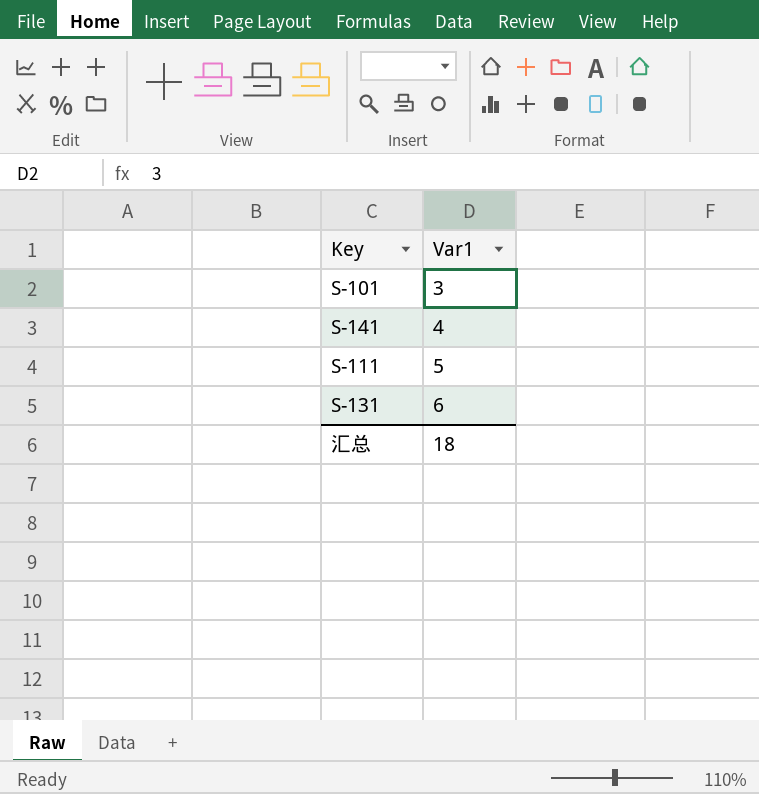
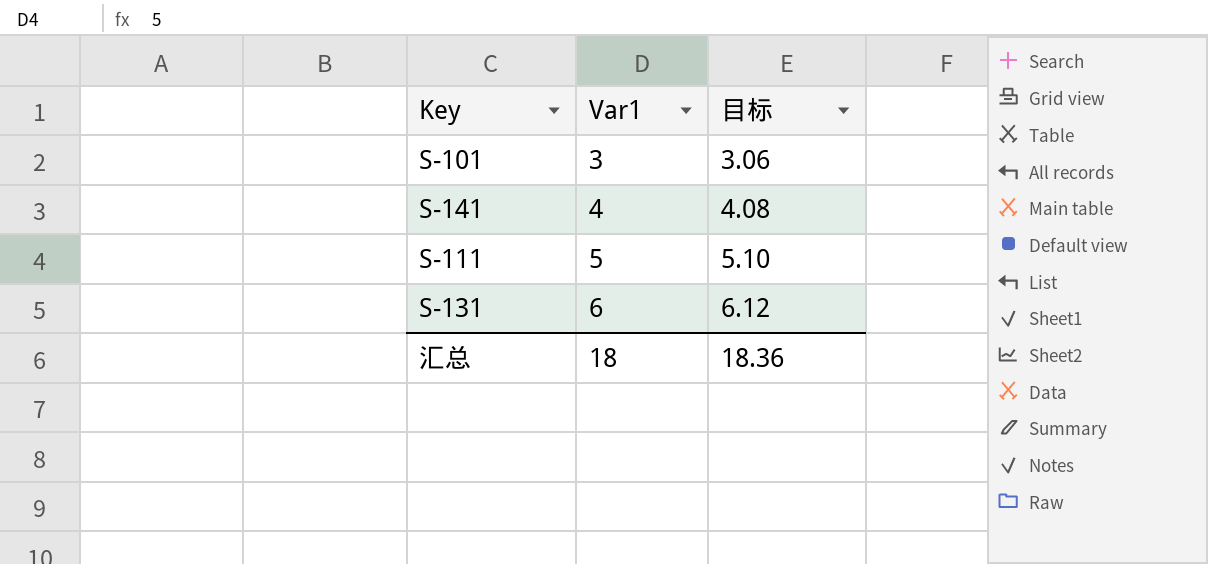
column 目标 | formula: none -> [Var1] * 1.02

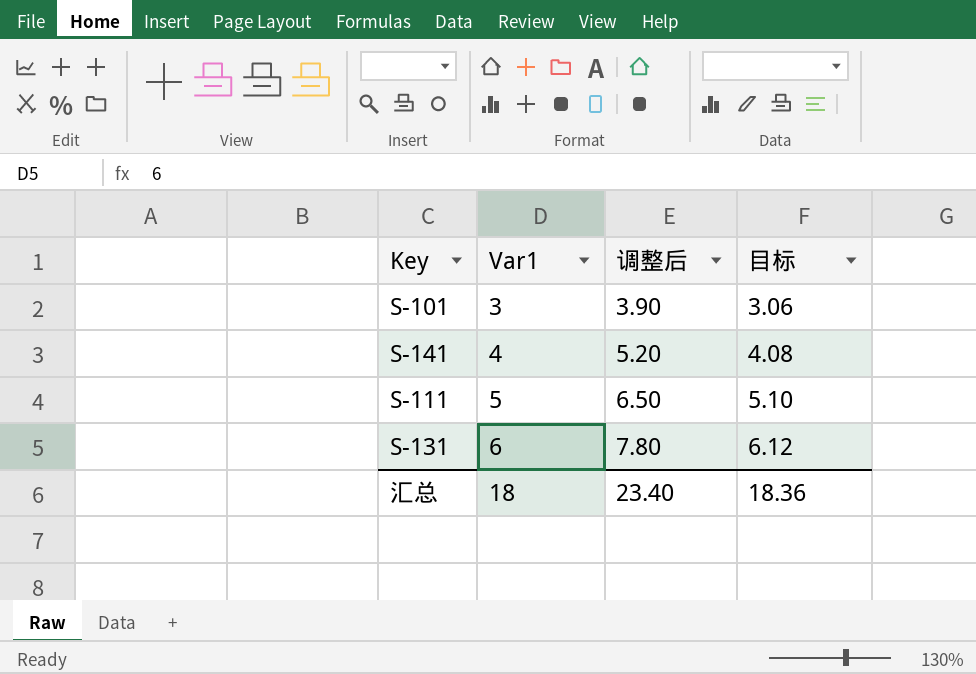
column 调整后 | formula: none -> [Var1] * 1.3

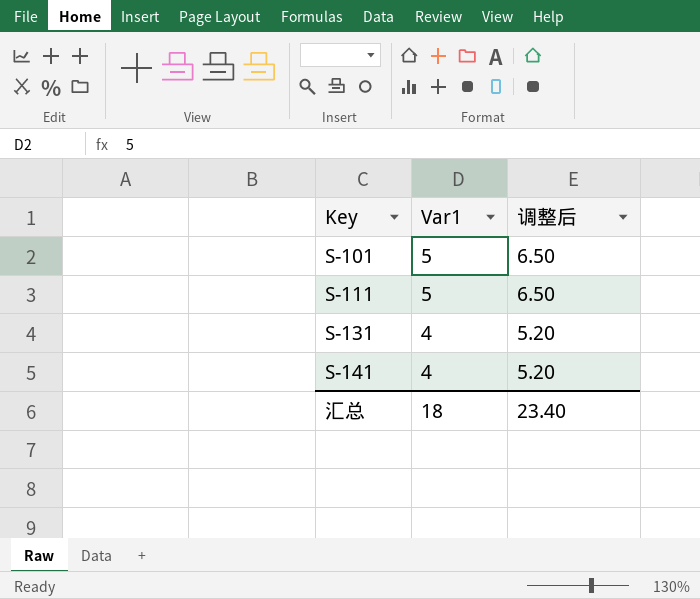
row order: Var1 ascending -> Key ascending
column 目标 | formula: [Var1] * 1.02 -> none
S-101 | Var1: 3 -> 5
S-101 | 调整后: 3.90 -> 6.50
S-131 | Var1: 6 -> 4
S-131 | 调整后: 7.80 -> 5.20

